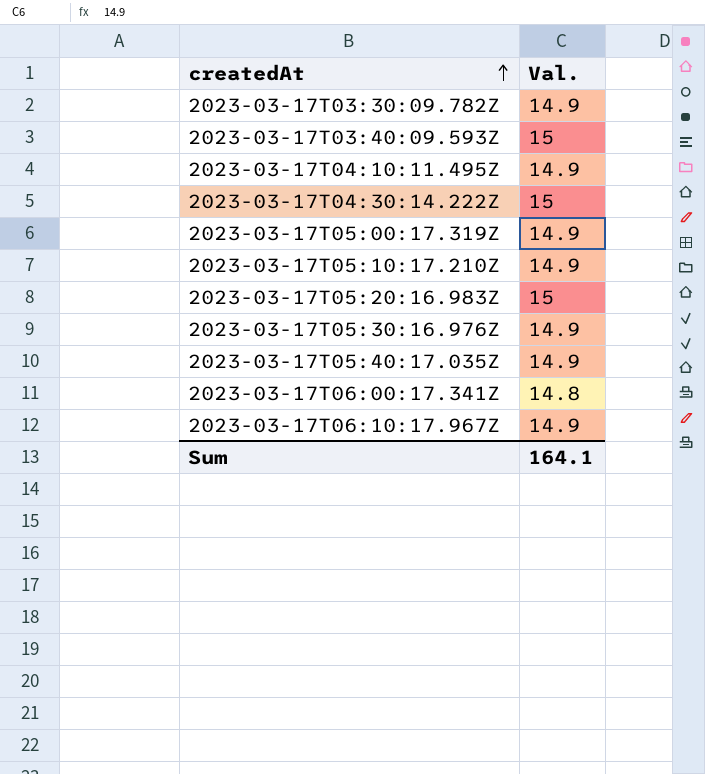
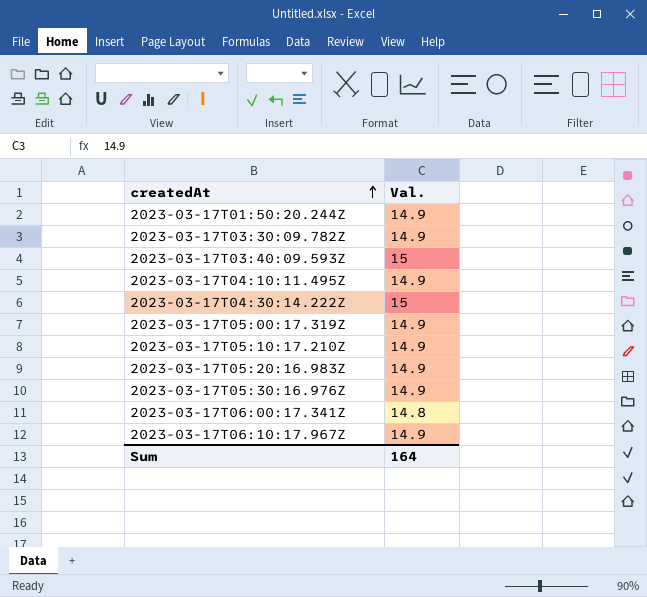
row 2023-03-17T05:40:17.035Z: 14.9 -> none
row 2023-03-17T01:50:20.244Z: none -> 14.9
2023-03-17T05:20:16.983Z | Val.: 15 -> 14.9
Sum | Val.: 164.1 -> 164

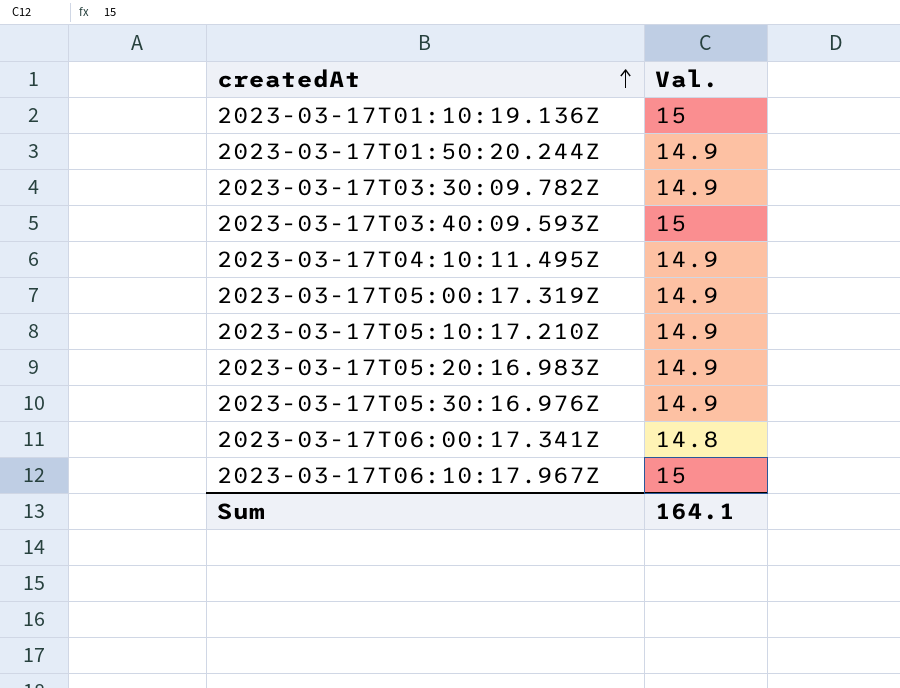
row 2023-03-17T04:30:14.222Z: 15 -> none
row 2023-03-17T01:10:19.136Z: none -> 15
2023-03-17T06:10:17.967Z | Val.: 14.9 -> 15
Sum | Val.: 164 -> 164.1

